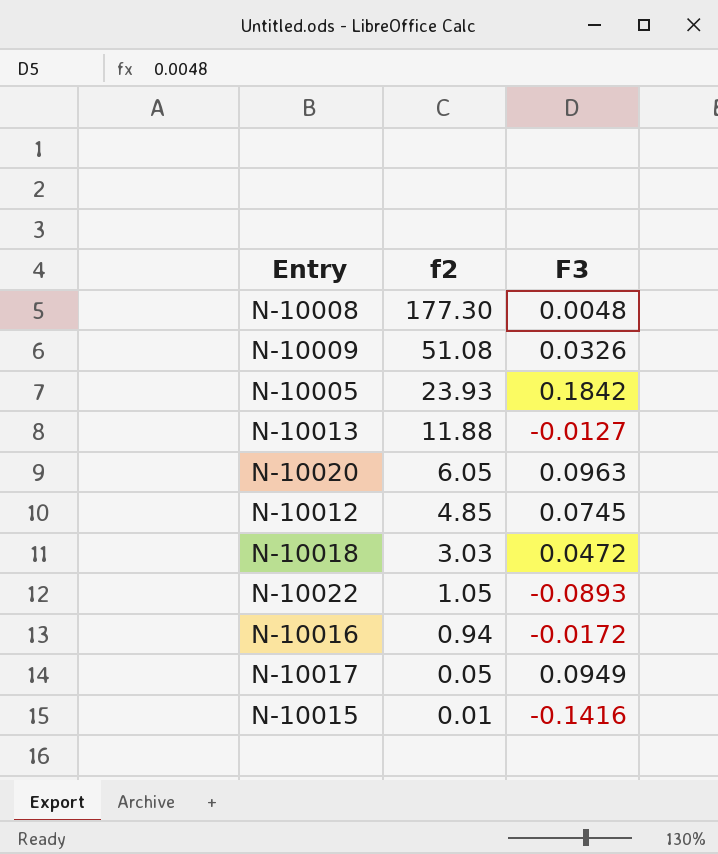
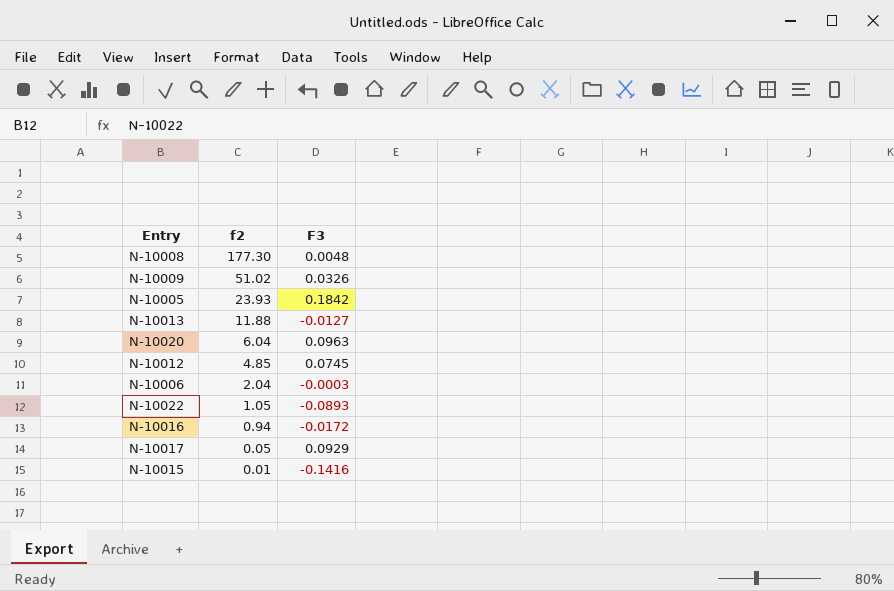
row N-10018: 3.03 | 0.0472 -> none
N-10009 | f2: 51.08 -> 51.02
N-10020 | f2: 6.05 -> 6.04
row N-10006: none -> 2.04 | -0.0003
N-10017 | F3: 0.0949 -> 0.0929

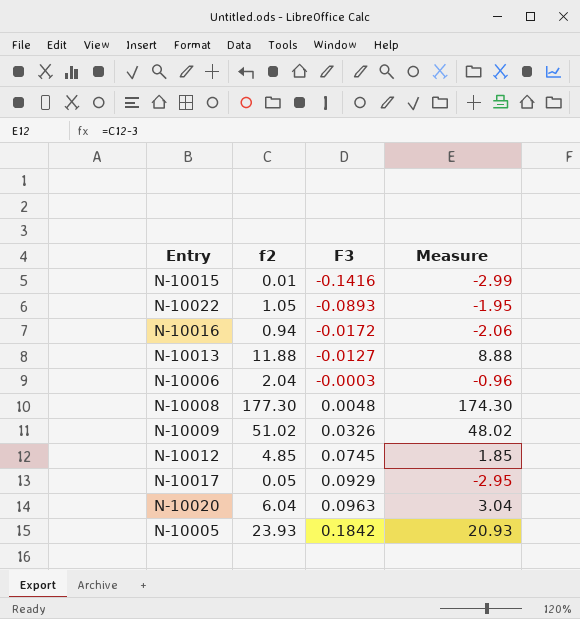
row order: f2 descending -> F3 ascending
column Measure | formula: none -> [f2] - 3

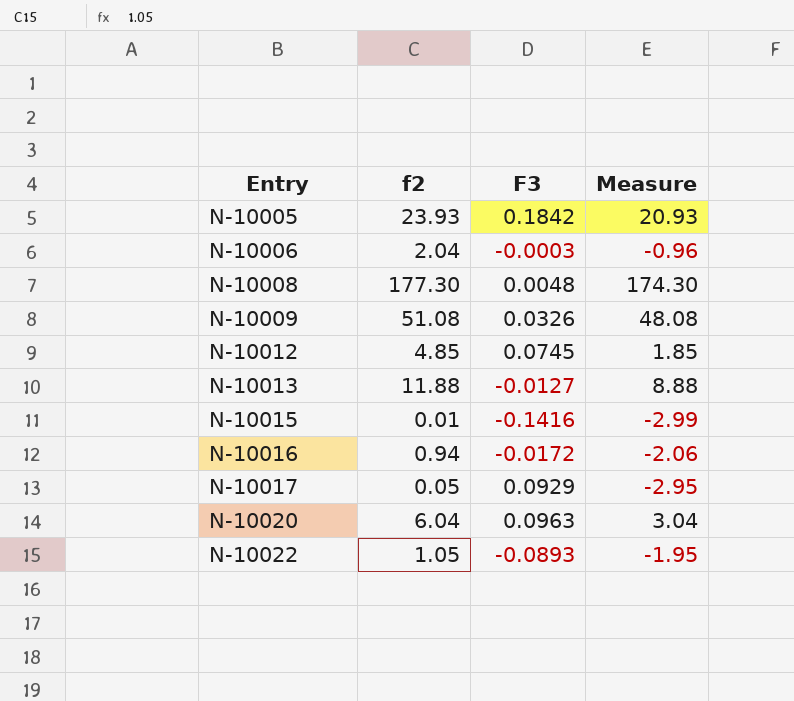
row order: F3 ascending -> Entry ascending
N-10009 | f2: 51.02 -> 51.08
N-10009 | Measure: 48.02 -> 48.08

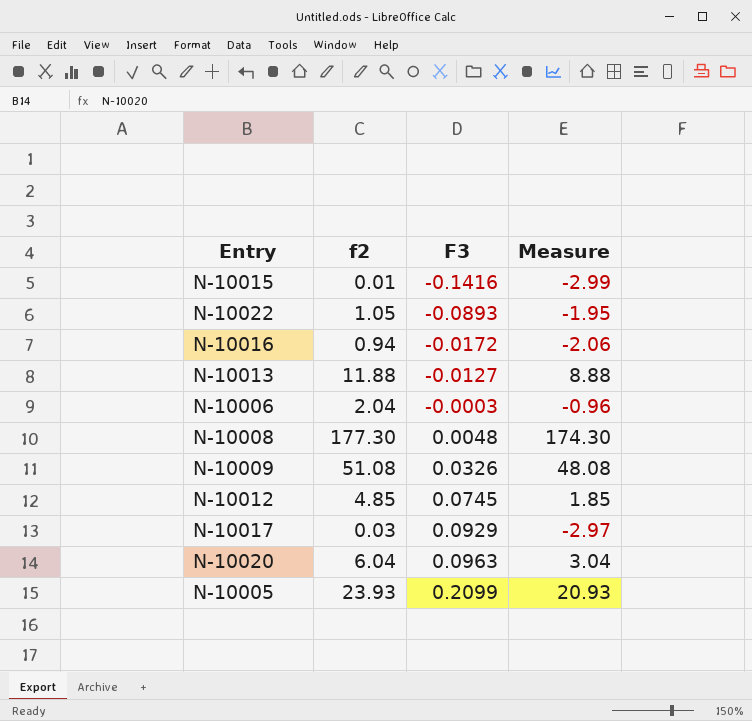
row order: Entry ascending -> F3 ascending
N-10017 | f2: 0.05 -> 0.03
N-10017 | Measure: -2.95 -> -2.97
N-10005 | F3: 0.1842 -> 0.2099

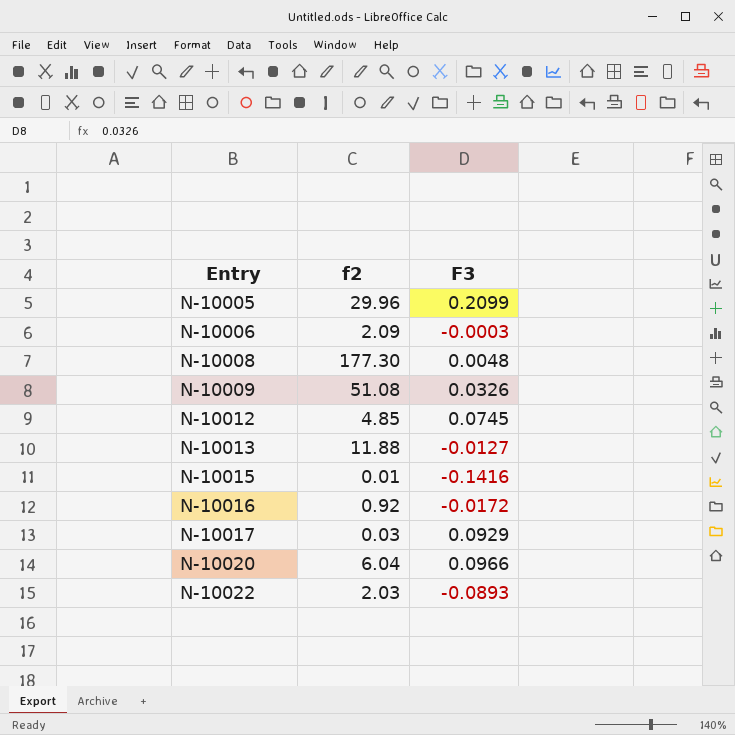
row order: F3 ascending -> Entry ascending
column Measure | formula: [f2] - 3 -> none
N-10005 | f2: 23.93 -> 29.96
N-10006 | f2: 2.04 -> 2.09
N-10016 | f2: 0.94 -> 0.92
N-10020 | F3: 0.0963 -> 0.0966
N-10022 | f2: 1.05 -> 2.03

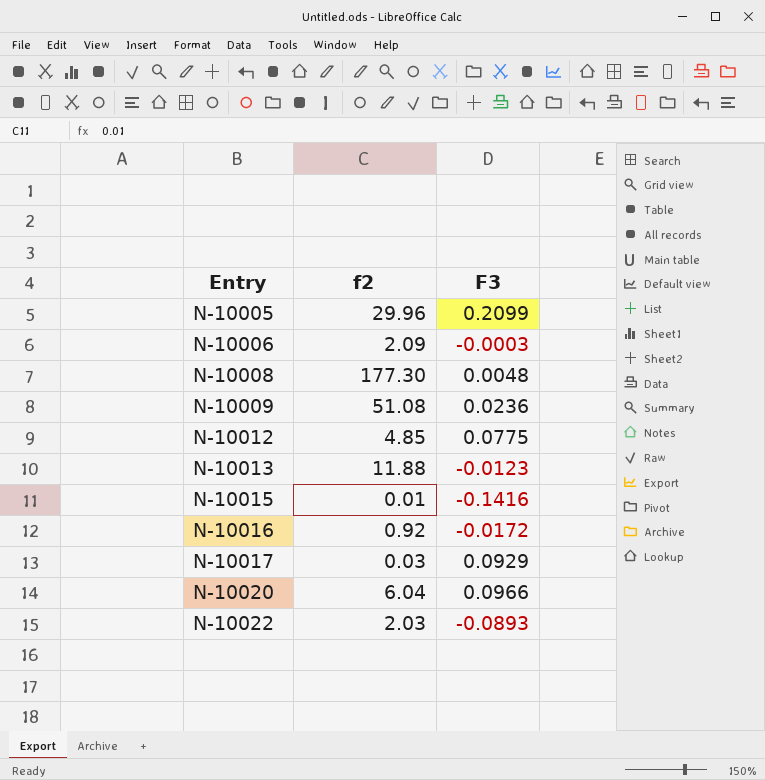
N-10009 | F3: 0.0326 -> 0.0236
N-10012 | F3: 0.0745 -> 0.0775
N-10013 | F3: -0.0127 -> -0.0123

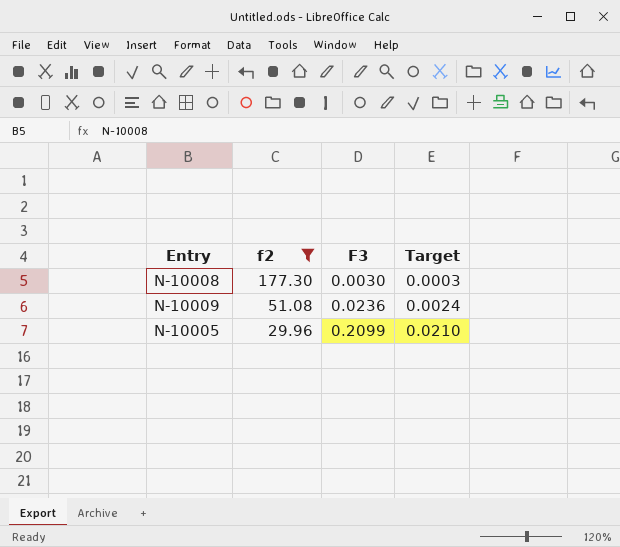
filter: none -> f2 >= 29.96
row order: Entry ascending -> f2 descending
column Target | formula: none -> [F3] * 0.1
N-10008 | F3: 0.0048 -> 0.0030

